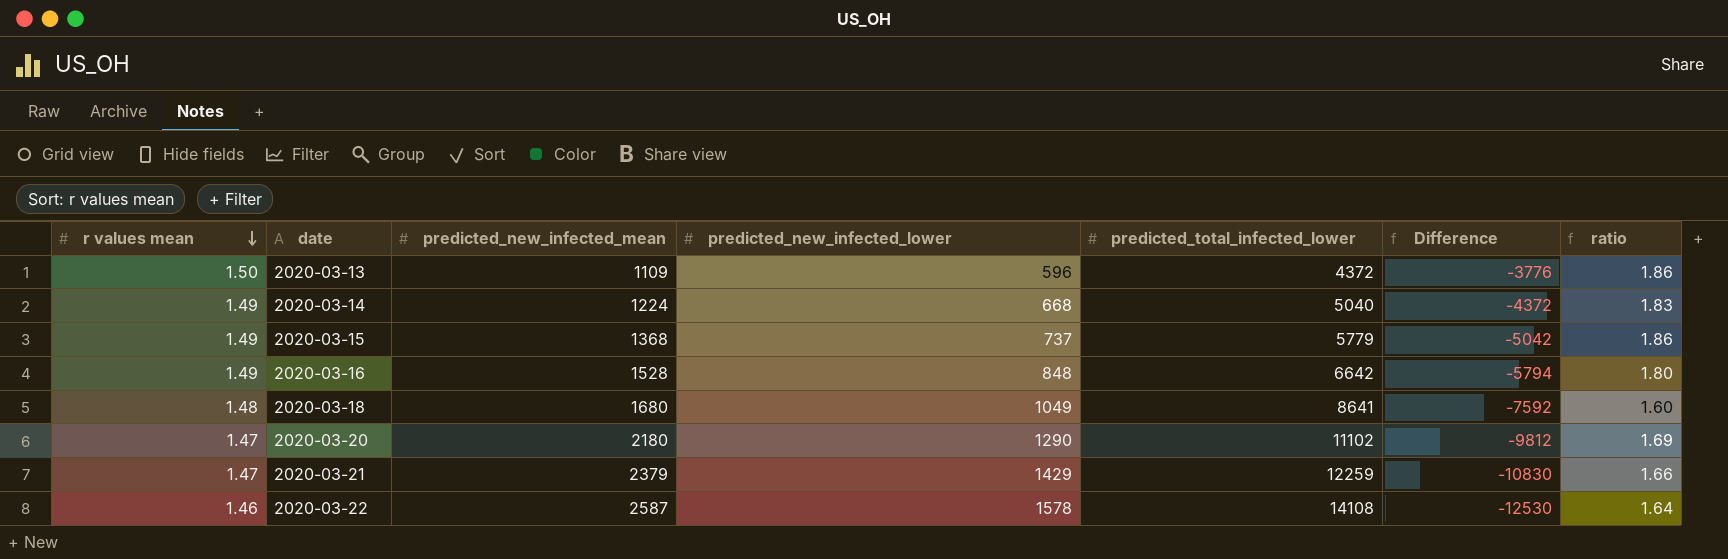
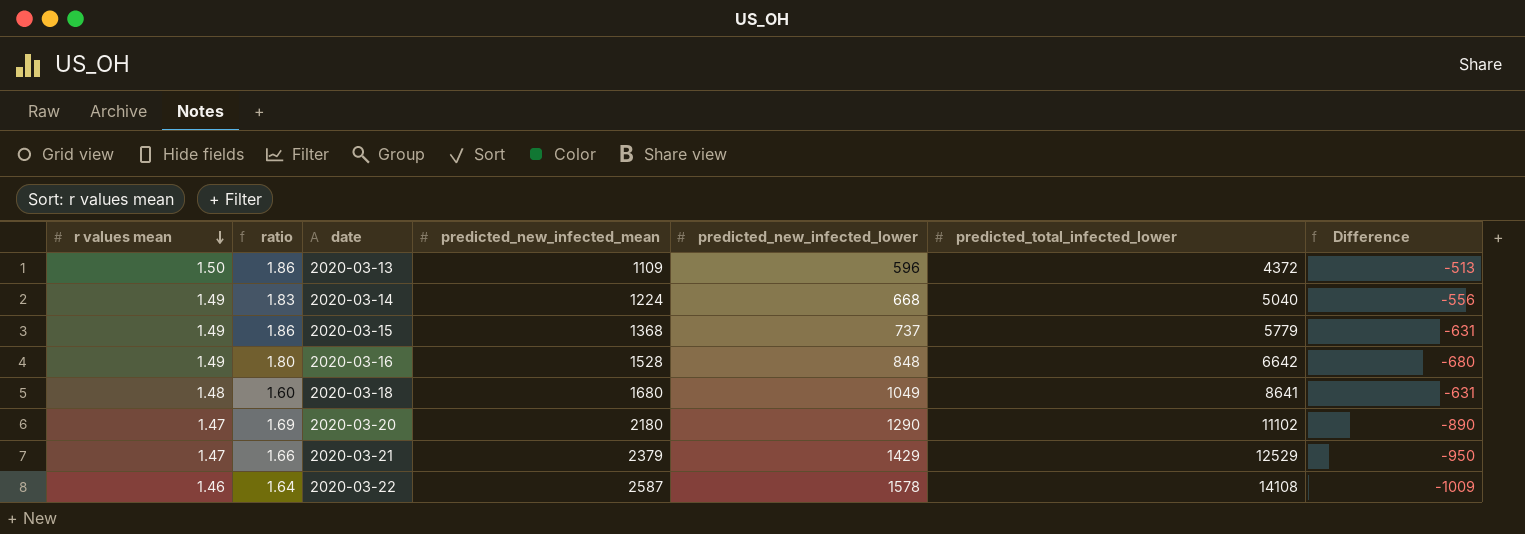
column ratio | position: 7 -> 2
column Difference | formula: [predicted_new_infected_lower] - [predicted_total_infected_lower] -> [predicted_new_infected_lower] - [predicted_new_infected_mean]
2020-03-21 | predicted_total_infected_lower: 12259 -> 12529

